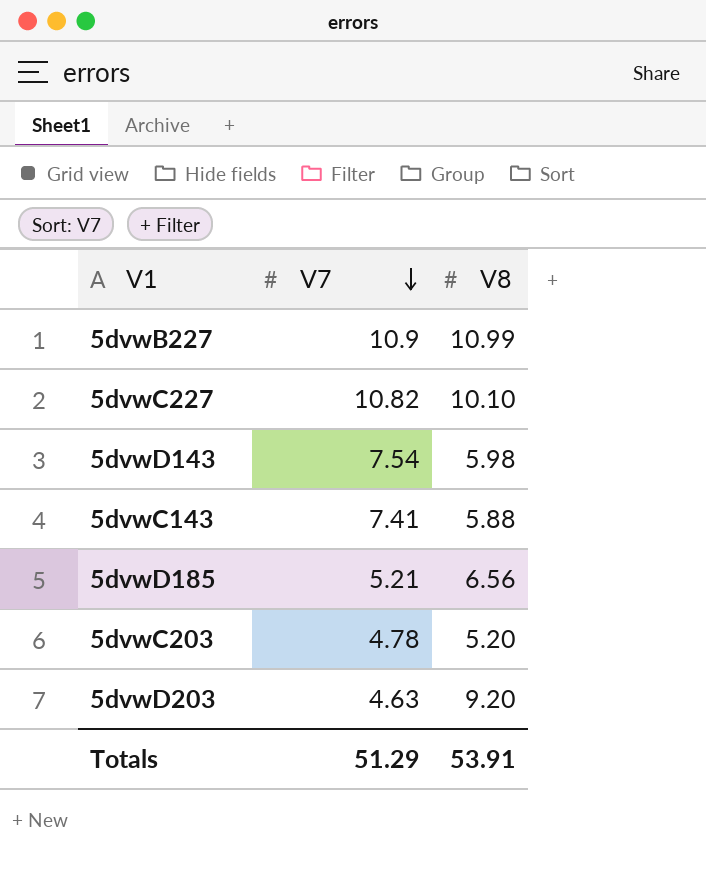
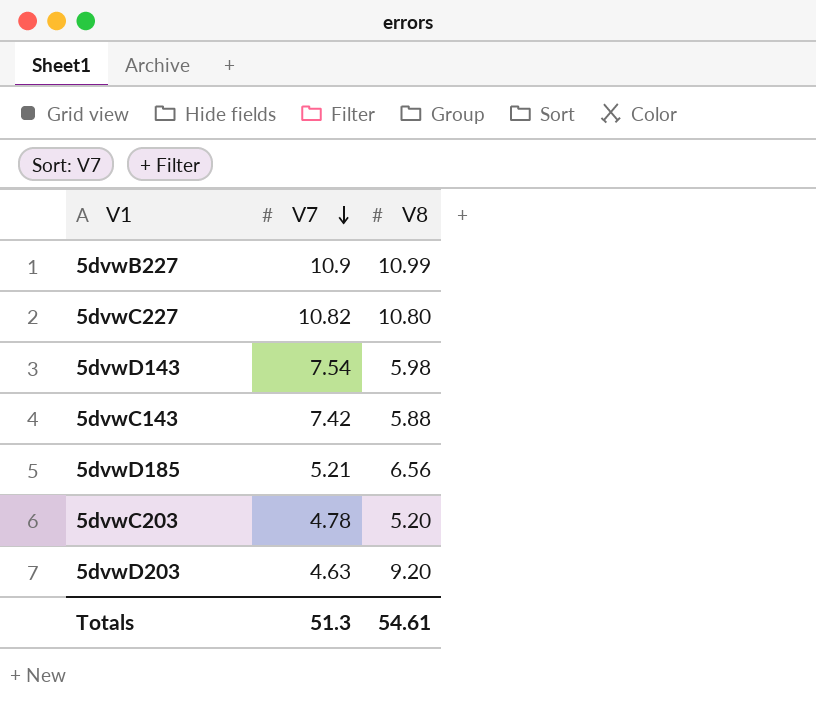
5dvwC227 | V8: 10.10 -> 10.80
5dvwC143 | V7: 7.41 -> 7.42
Totals | V7: 51.29 -> 51.3
Totals | V8: 53.91 -> 54.61

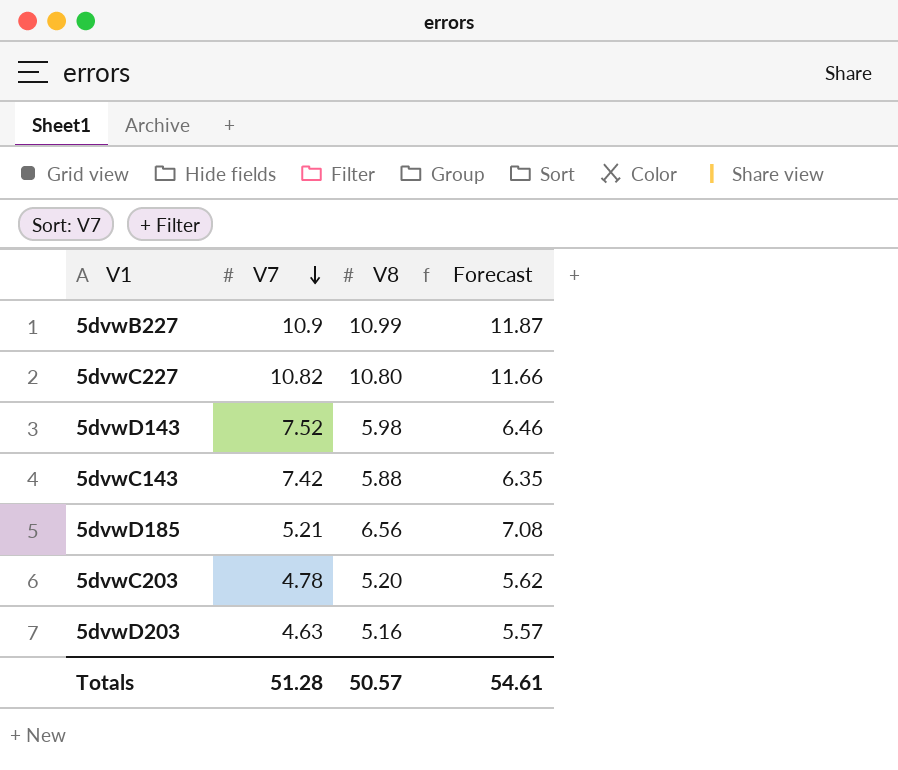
column Forecast | formula: none -> [V8] * 1.08
5dvwD143 | V7: 7.54 -> 7.52
5dvwD203 | V8: 9.20 -> 5.16
Totals | V7: 51.3 -> 51.28
Totals | V8: 54.61 -> 50.57

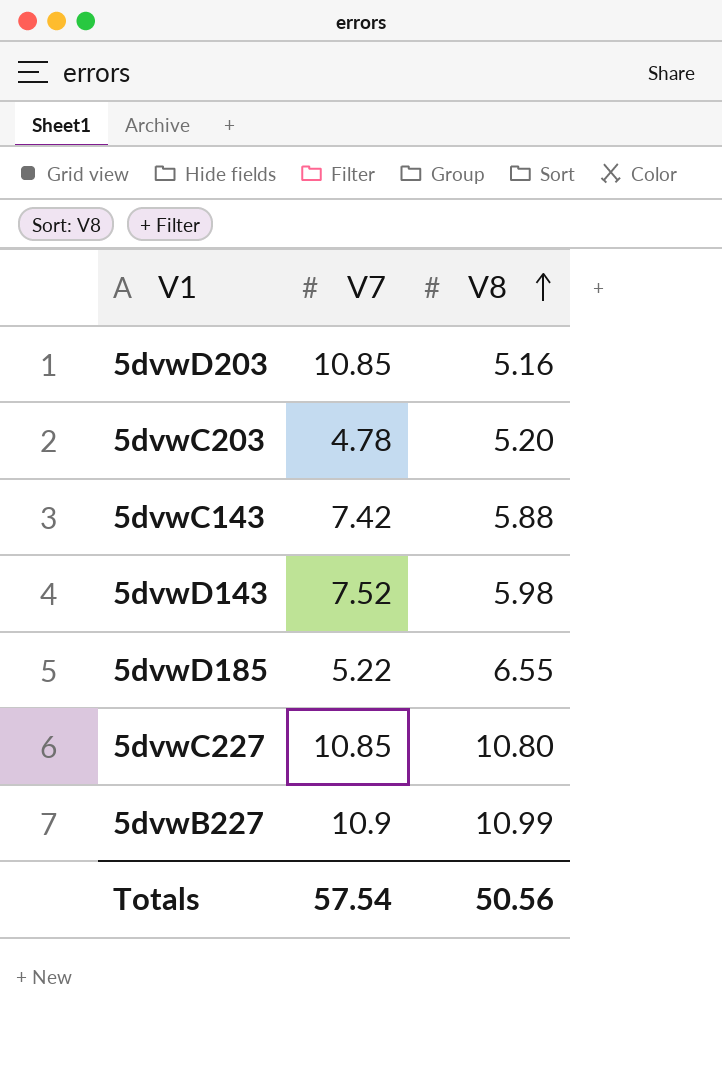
row order: V7 descending -> V8 ascending
column Forecast | formula: [V8] * 1.08 -> none
5dvwD203 | V7: 4.63 -> 10.85
5dvwD185 | V7: 5.21 -> 5.22
5dvwD185 | V8: 6.56 -> 6.55
5dvwC227 | V7: 10.82 -> 10.85
Totals | V7: 51.28 -> 57.54
Totals | V8: 50.57 -> 50.56

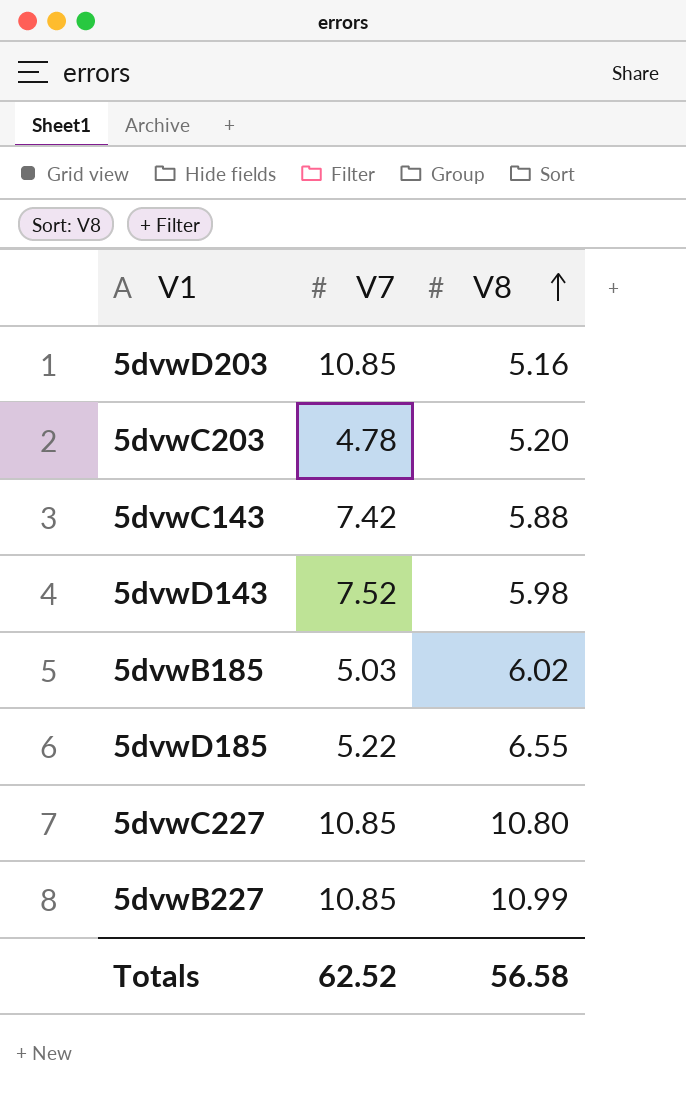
row 5dvwB185: none -> 5.03 | 6.02
5dvwB227 | V7: 10.9 -> 10.85
Totals | V7: 57.54 -> 62.52
Totals | V8: 50.56 -> 56.58

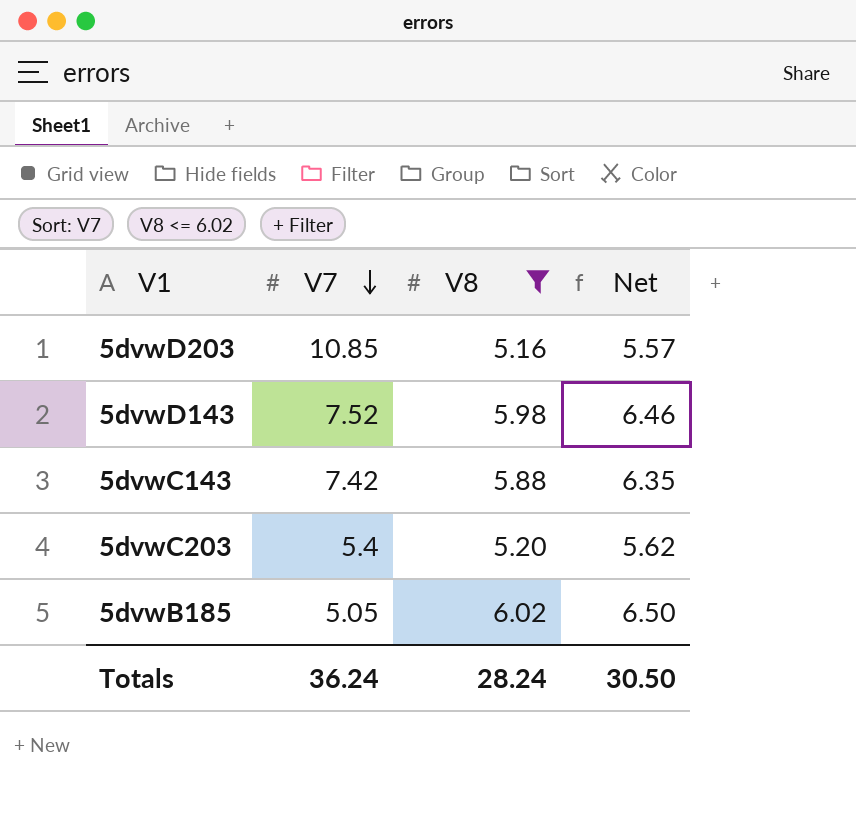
filter: none -> V8 <= 6.02
row order: V8 ascending -> V7 descending
column Net | formula: none -> [V8] * 1.08
5dvwC203 | V7: 4.78 -> 5.4
5dvwB185 | V7: 5.03 -> 5.05
Totals | V7: 62.52 -> 36.24
Totals | V8: 56.58 -> 28.24

